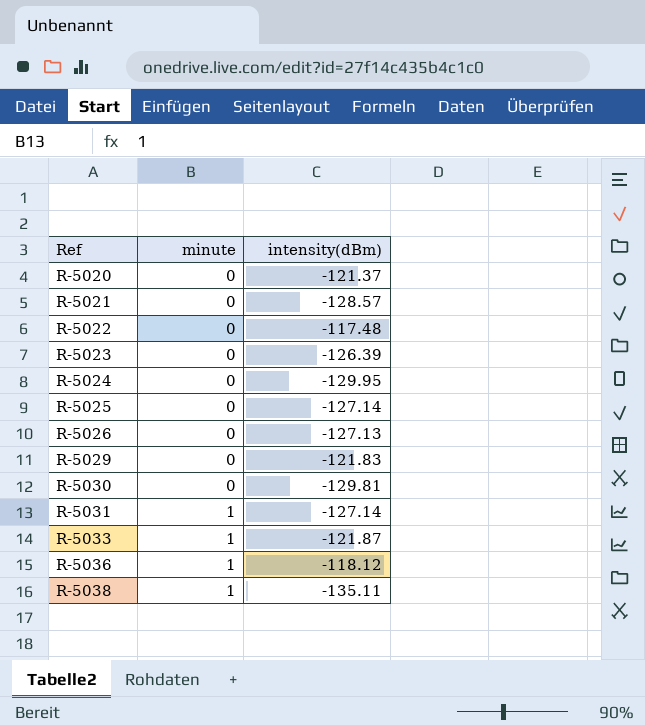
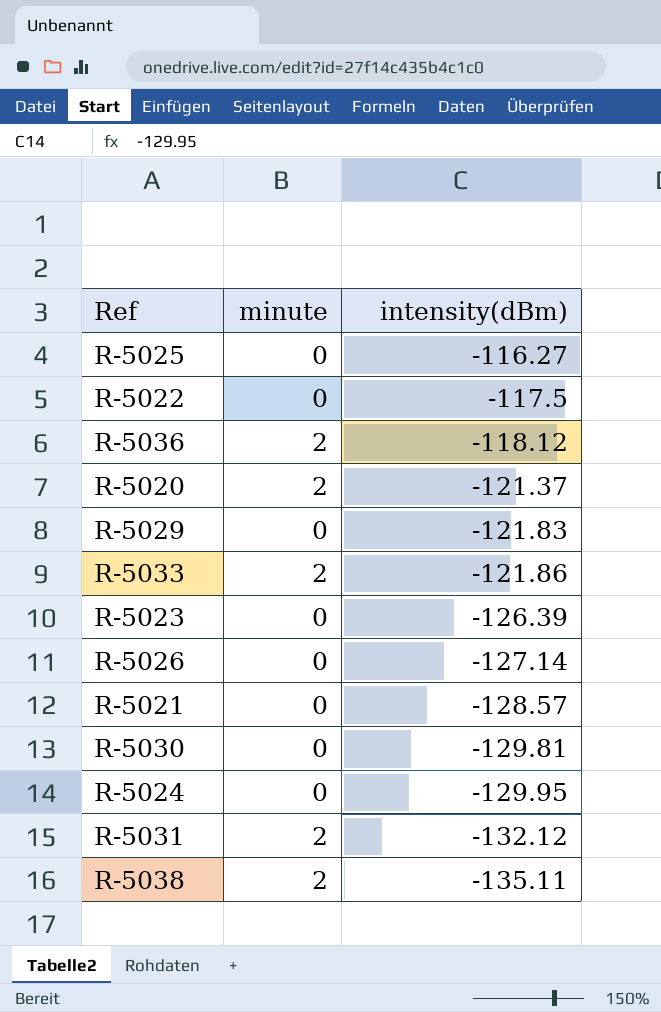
row order: Ref ascending -> intensity(dBm) descending
R-5025 | intensity(dBm): -127.14 -> -116.27
R-5022 | intensity(dBm): -117.48 -> -117.5
R-5036 | minute: 1 -> 2
R-5020 | minute: 0 -> 2
R-5033 | minute: 1 -> 2
R-5033 | intensity(dBm): -121.87 -> -121.86
R-5026 | intensity(dBm): -127.13 -> -127.14
R-5031 | minute: 1 -> 2
R-5031 | intensity(dBm): -127.14 -> -132.12
R-5038 | minute: 1 -> 2

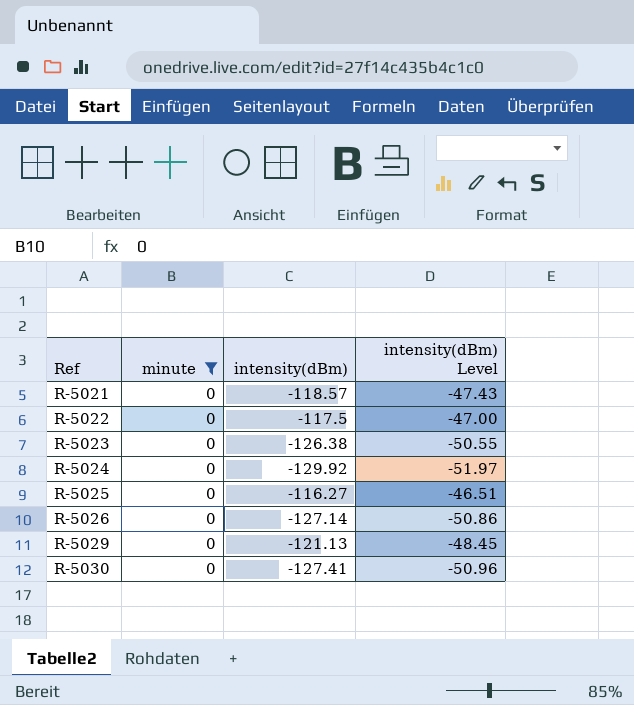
filter: none -> minute = 0
row order: intensity(dBm) descending -> Ref ascending
column intensity(dBm) Level | formula: none -> [intensity(dBm)] * 0.4
R-5021 | intensity(dBm): -128.57 -> -118.57
R-5023 | intensity(dBm): -126.39 -> -126.38
R-5024 | intensity(dBm): -129.95 -> -129.92
R-5029 | intensity(dBm): -121.83 -> -121.13
R-5030 | intensity(dBm): -129.81 -> -127.41

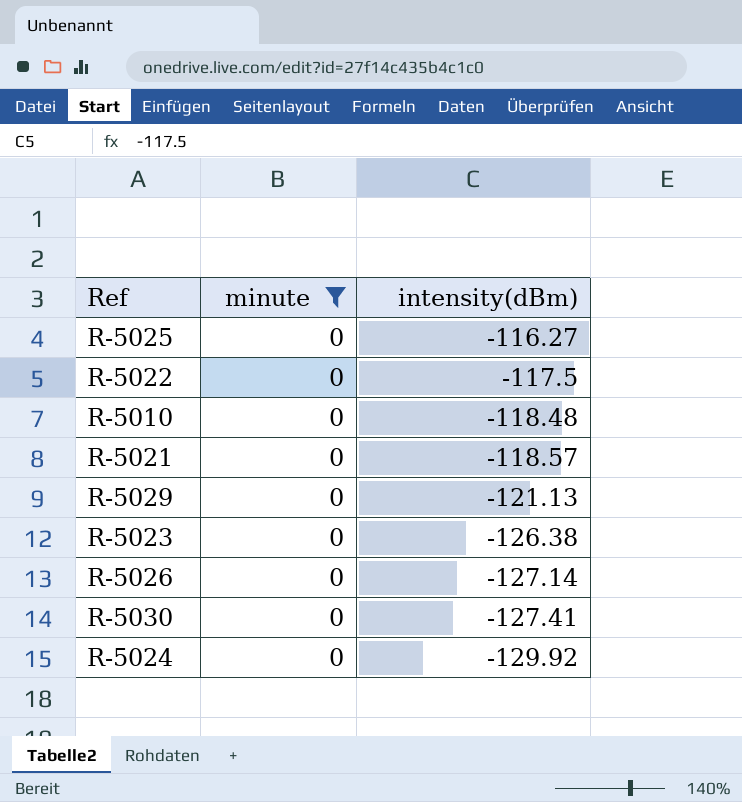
row order: Ref ascending -> intensity(dBm) descending
column intensity(dBm) Level | formula: [intensity(dBm)] * 0.4 -> none
row R-5010: none -> 0 | -118.48

